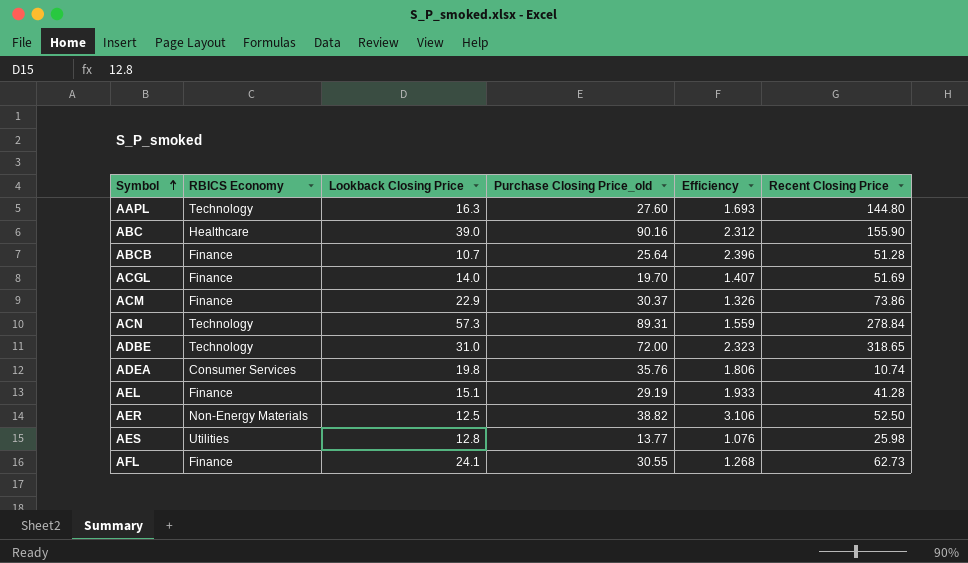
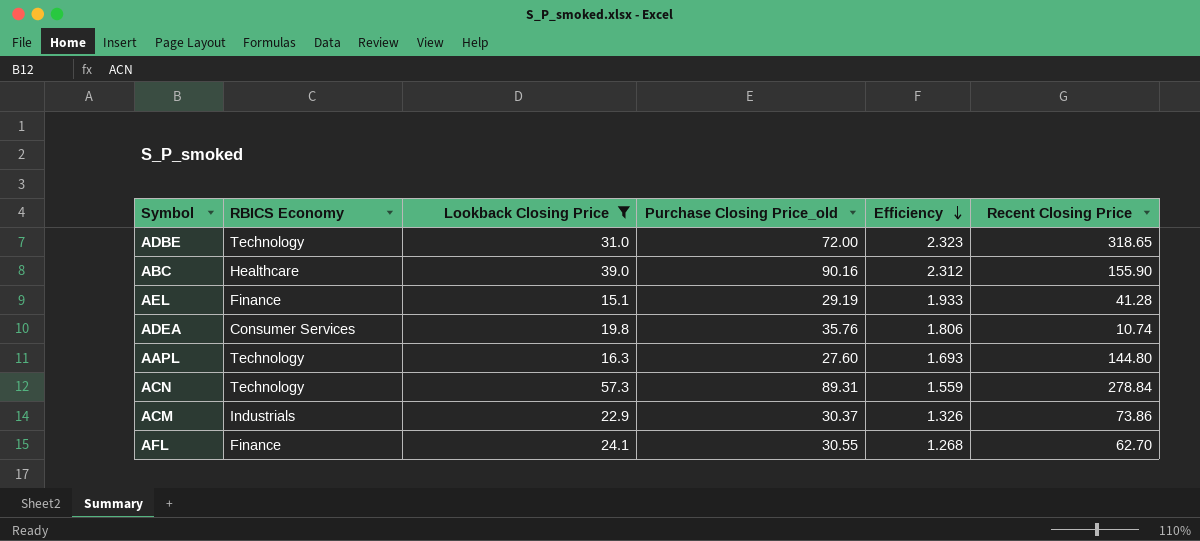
filter: none -> Lookback Closing Price >= 15.1
row order: Symbol ascending -> Efficiency descending
ACM | RBICS Economy: Finance -> Industrials
AFL | Recent Closing Price: 62.73 -> 62.70

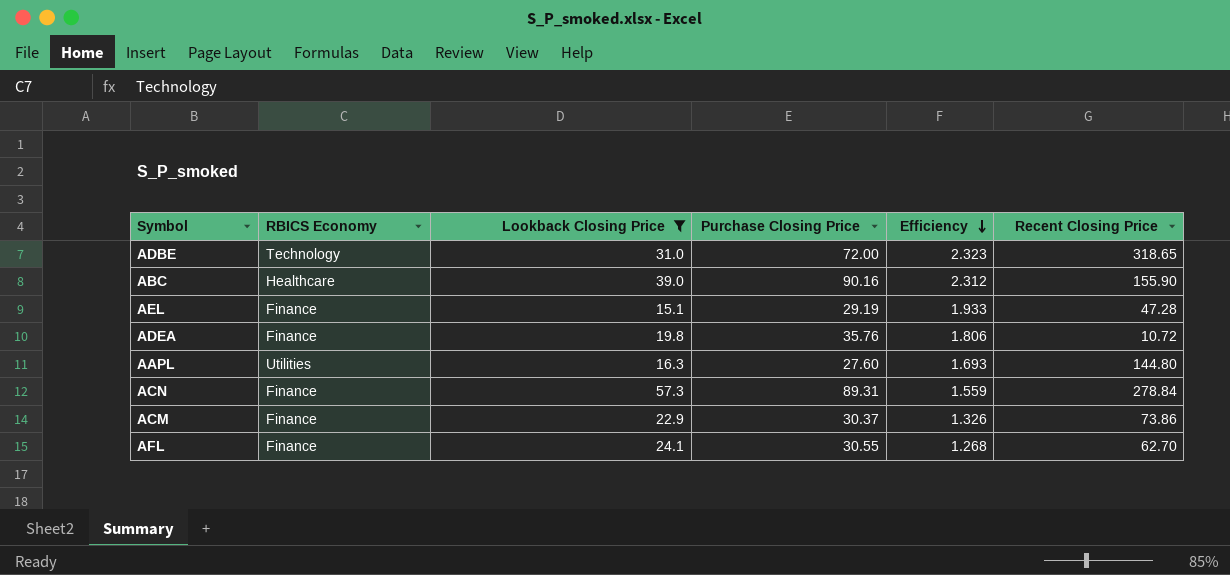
column name: Purchase Closing Price_old -> Purchase Closing Price
AEL | Recent Closing Price: 41.28 -> 47.28
ADEA | RBICS Economy: Consumer Services -> Finance
ADEA | Recent Closing Price: 10.74 -> 10.72
AAPL | RBICS Economy: Technology -> Utilities
ACN | RBICS Economy: Technology -> Finance
ACM | RBICS Economy: Industrials -> Finance

